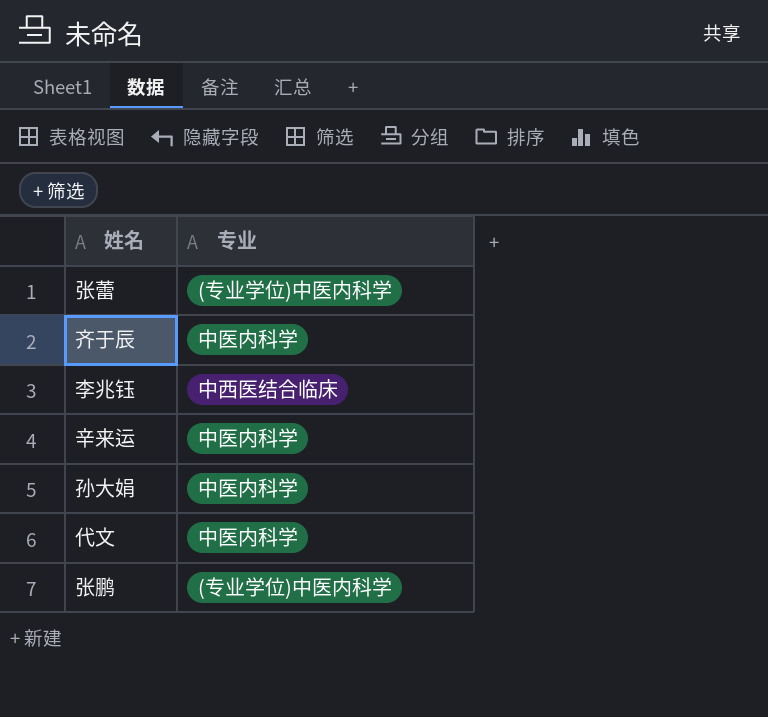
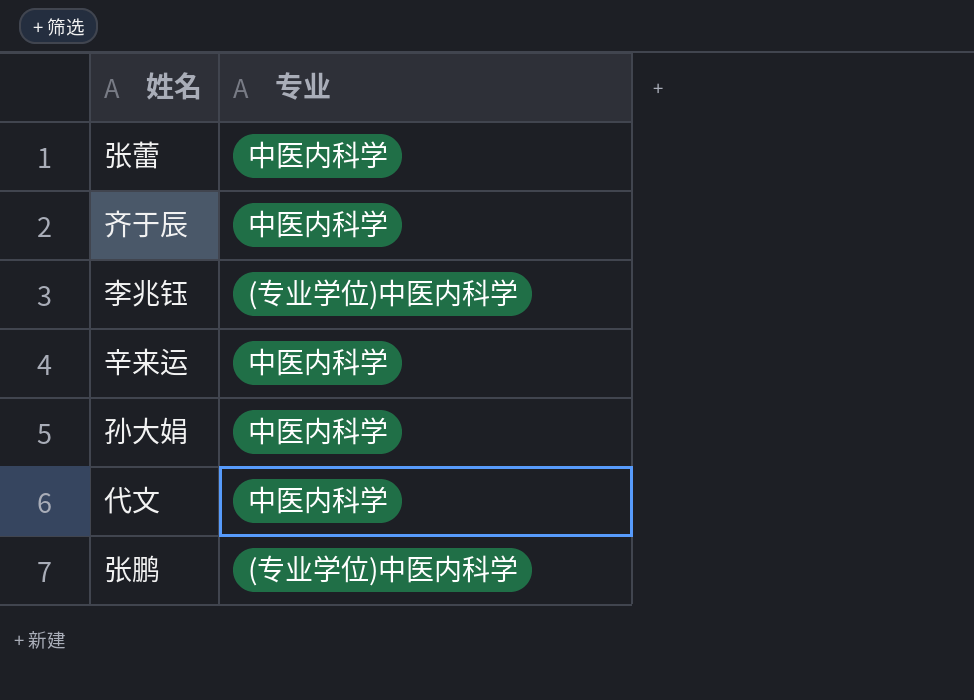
张蕾 | 专业: (专业学位)中医内科学 -> 中医内科学
李兆钰 | 专业: 中西医结合临床 -> (专业学位)中医内科学

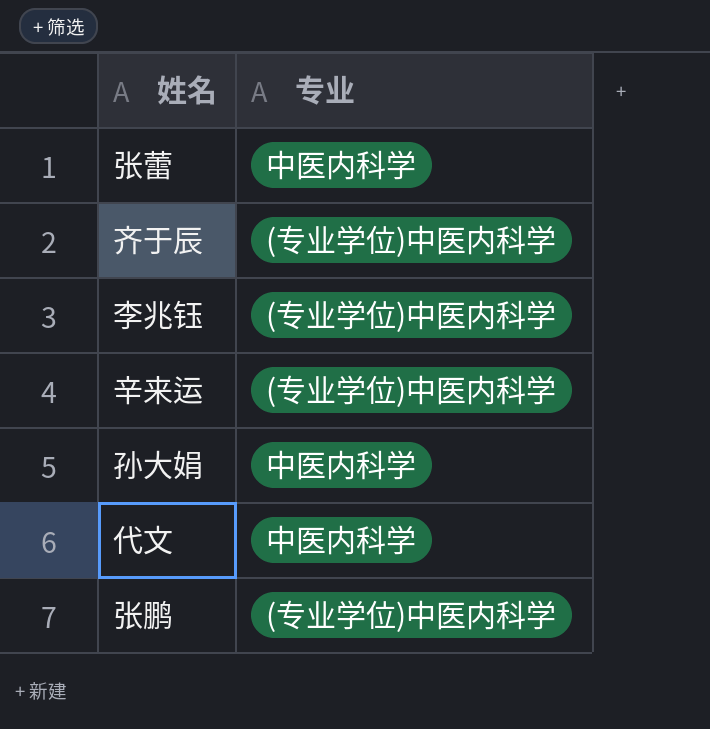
齐于辰 | 专业: 中医内科学 -> (专业学位)中医内科学
辛来运 | 专业: 中医内科学 -> (专业学位)中医内科学

